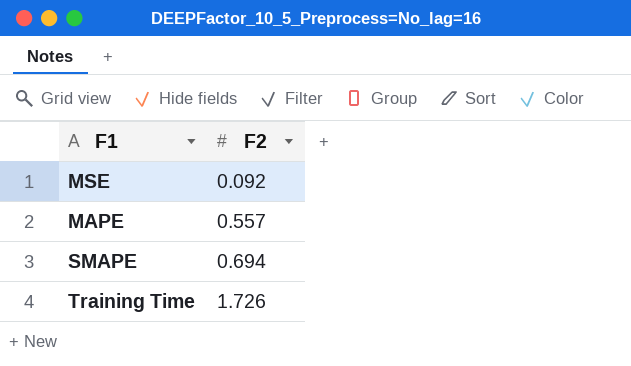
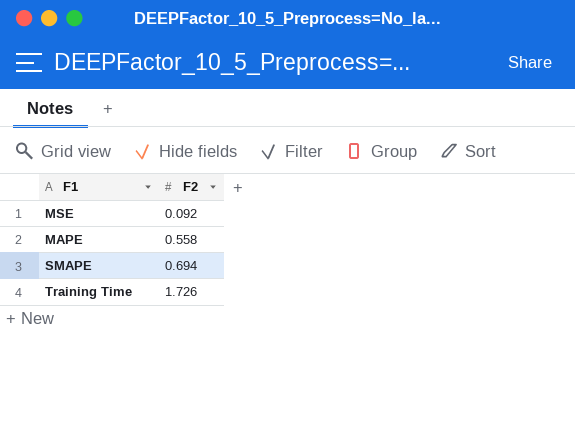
MAPE | F2: 0.557 -> 0.558

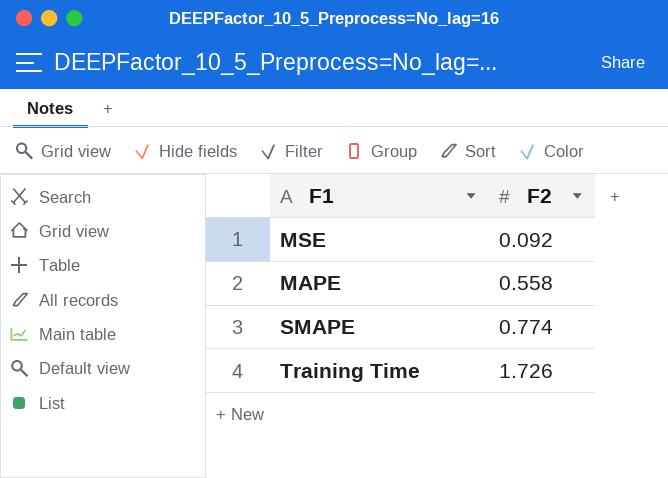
SMAPE | F2: 0.694 -> 0.774

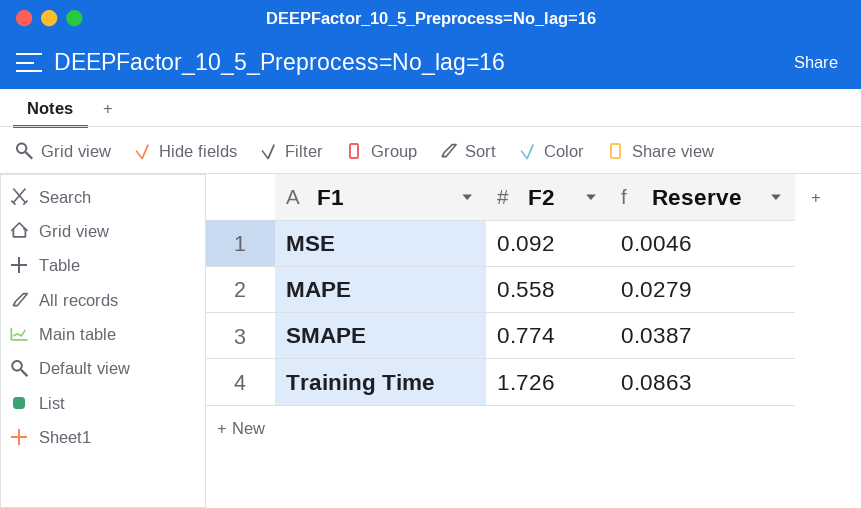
column Reserve | formula: none -> [F2] * 0.05

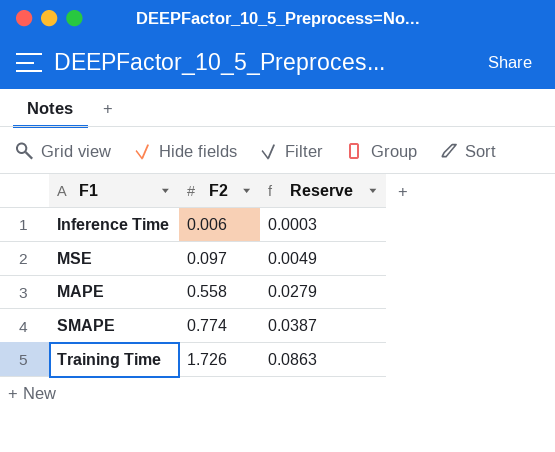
row Inference Time: none -> 0.006 | 0.0003
MSE | F2: 0.092 -> 0.097
MSE | Reserve: 0.0046 -> 0.0049

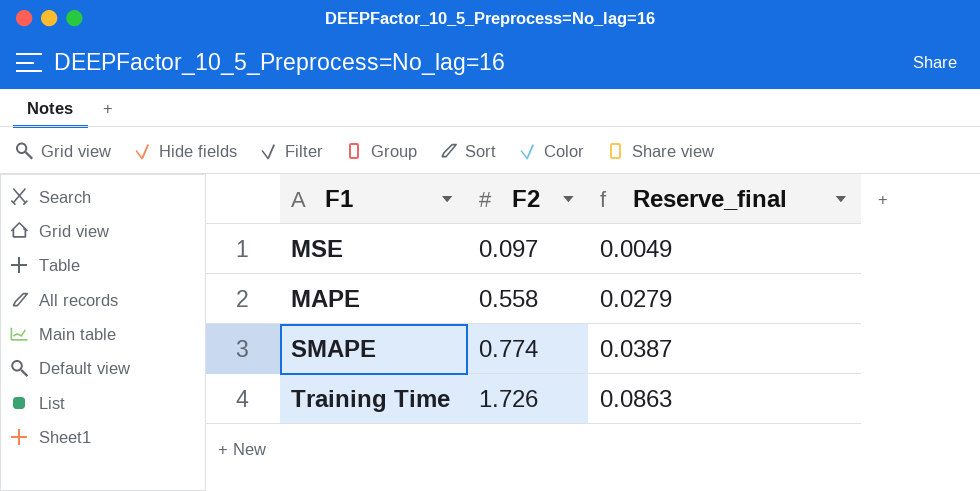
column name: Reserve -> Reserve_final
row Inference Time: 0.006 | 0.0003 -> none

